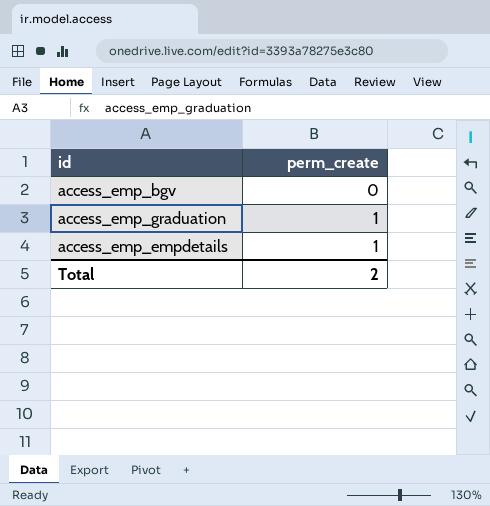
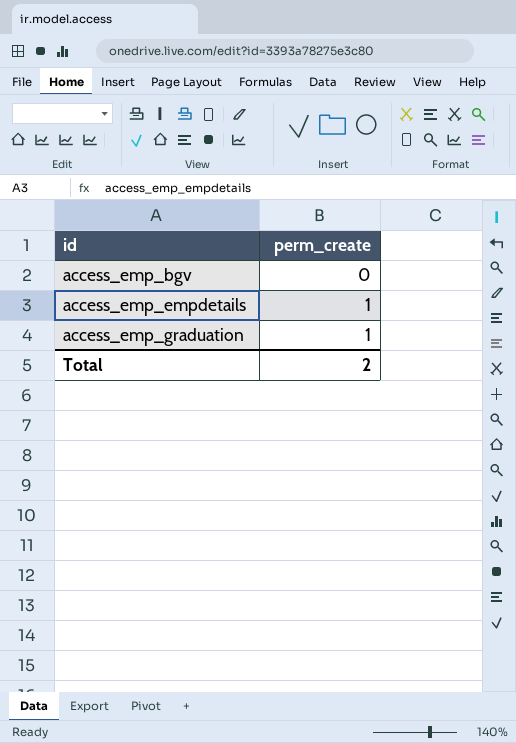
row order: perm_create ascending -> id ascending

